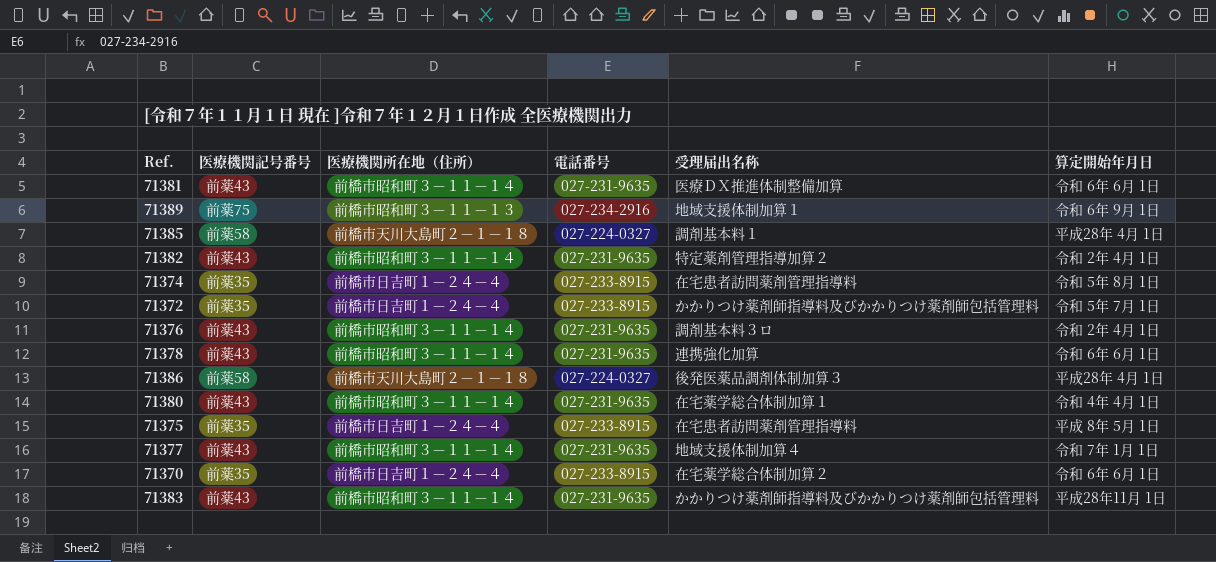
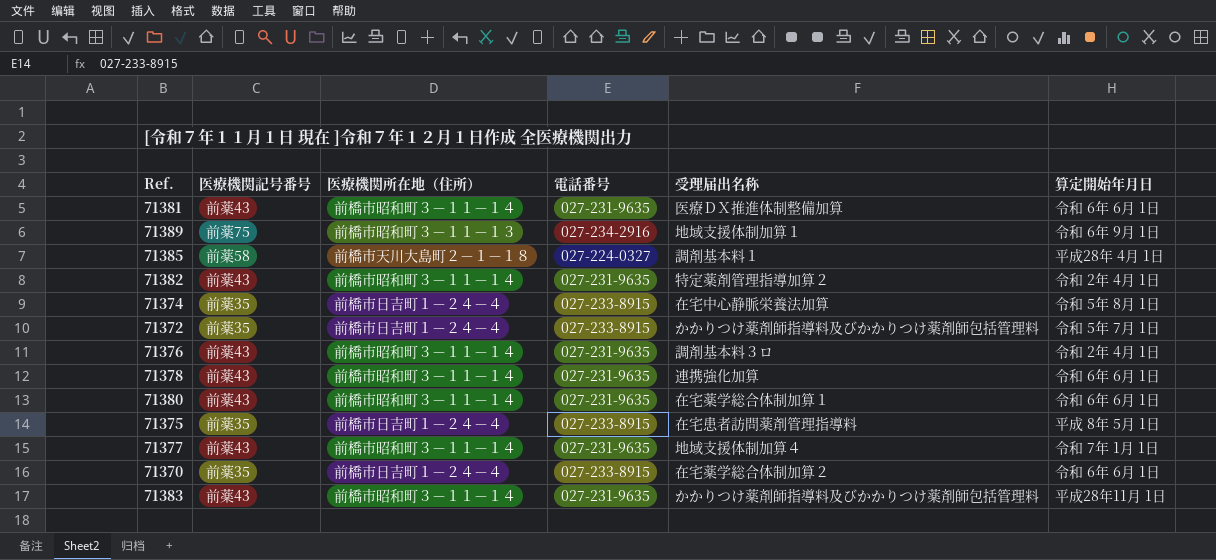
row 71386: 前薬58 | 前橋市天川大島町２－１－１８ | 027-224-0327 | 後発医薬品調剤体制加算３ | 平成28年 4月 1日 -> none
71374 | 受理届出名称: 在宅患者訪問薬剤管理指導料 -> 在宅中心静脈栄養法加算
71380 | 算定開始年月日: 令和 4年 4月 1日 -> 令和 6年 6月 1日

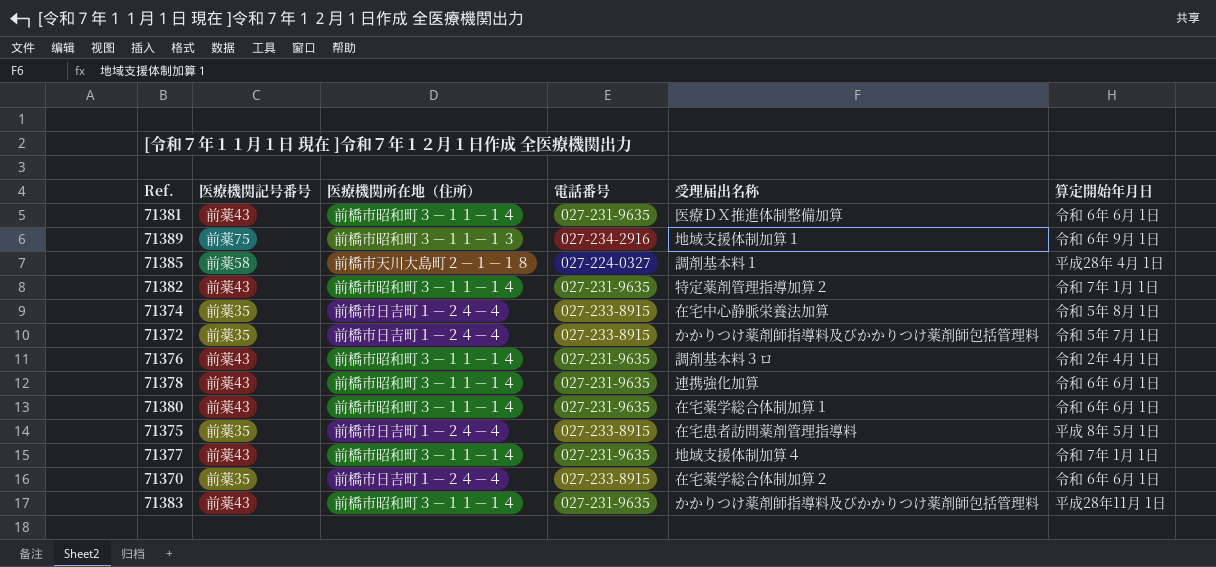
71382 | 算定開始年月日: 令和 2年 4月 1日 -> 令和 7年 1月 1日

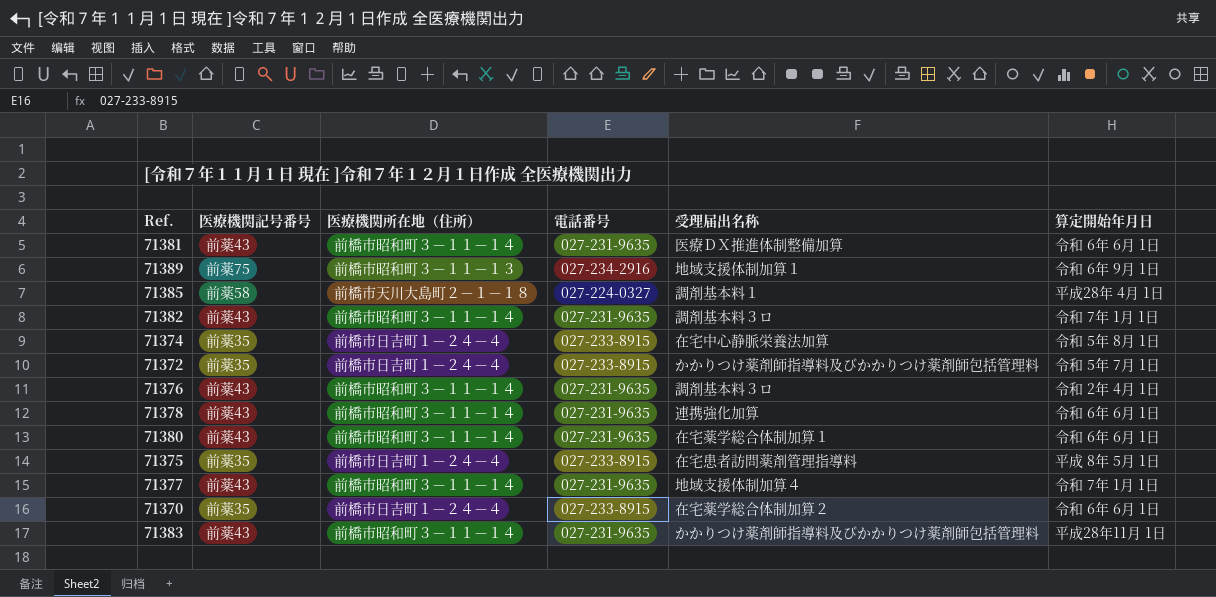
71382 | 受理届出名称: 特定薬剤管理指導加算２ -> 調剤基本料３ロ

